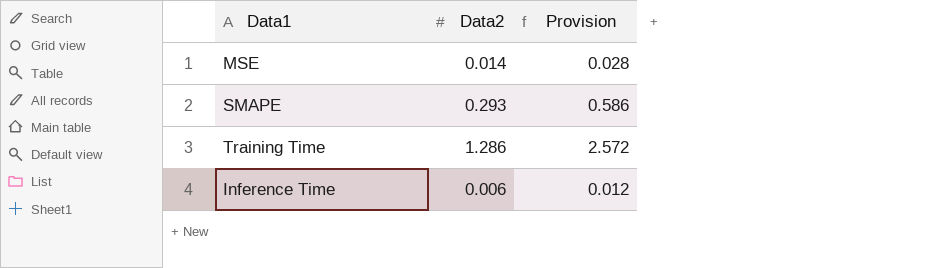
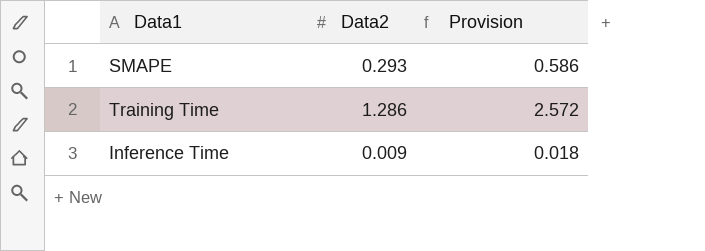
row MSE: 0.014 | 0.028 -> none
Inference Time | Data2: 0.006 -> 0.009
Inference Time | Provision: 0.012 -> 0.018

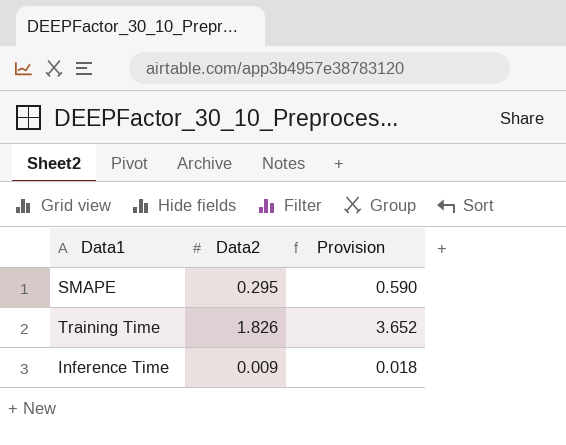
SMAPE | Data2: 0.293 -> 0.295
SMAPE | Provision: 0.586 -> 0.590
Training Time | Data2: 1.286 -> 1.826
Training Time | Provision: 2.572 -> 3.652

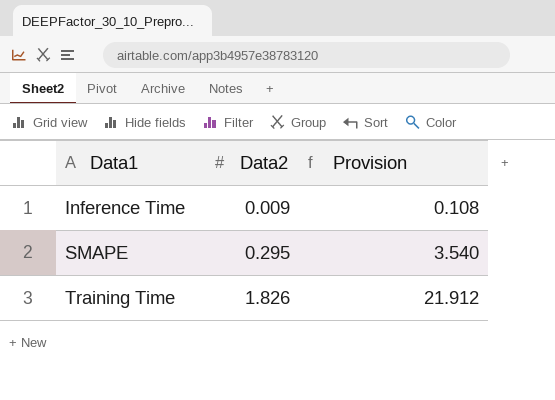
row order: none -> Data1 ascending
column Provision | formula: [Data2] * 2 -> [Data2] * 12

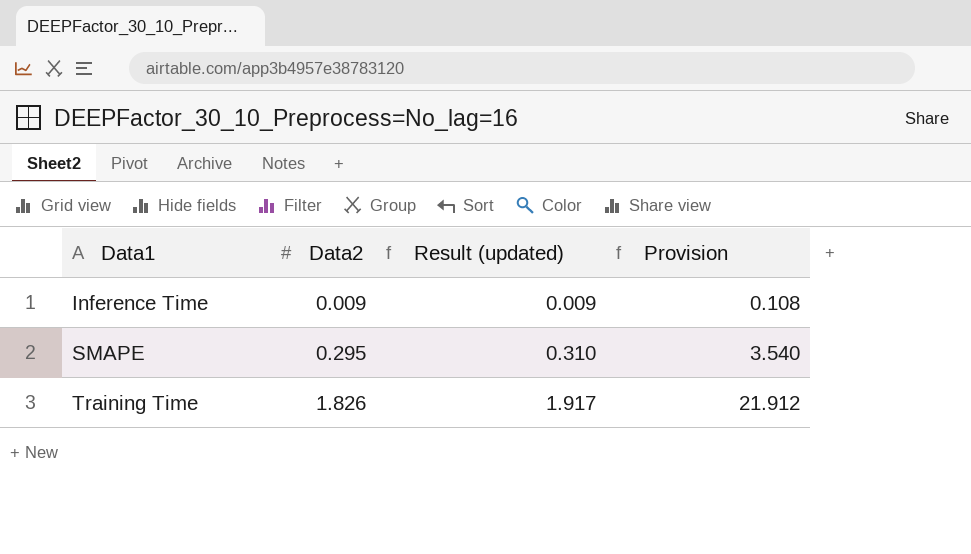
column Result (updated) | formula: none -> [Data2] * 1.05

